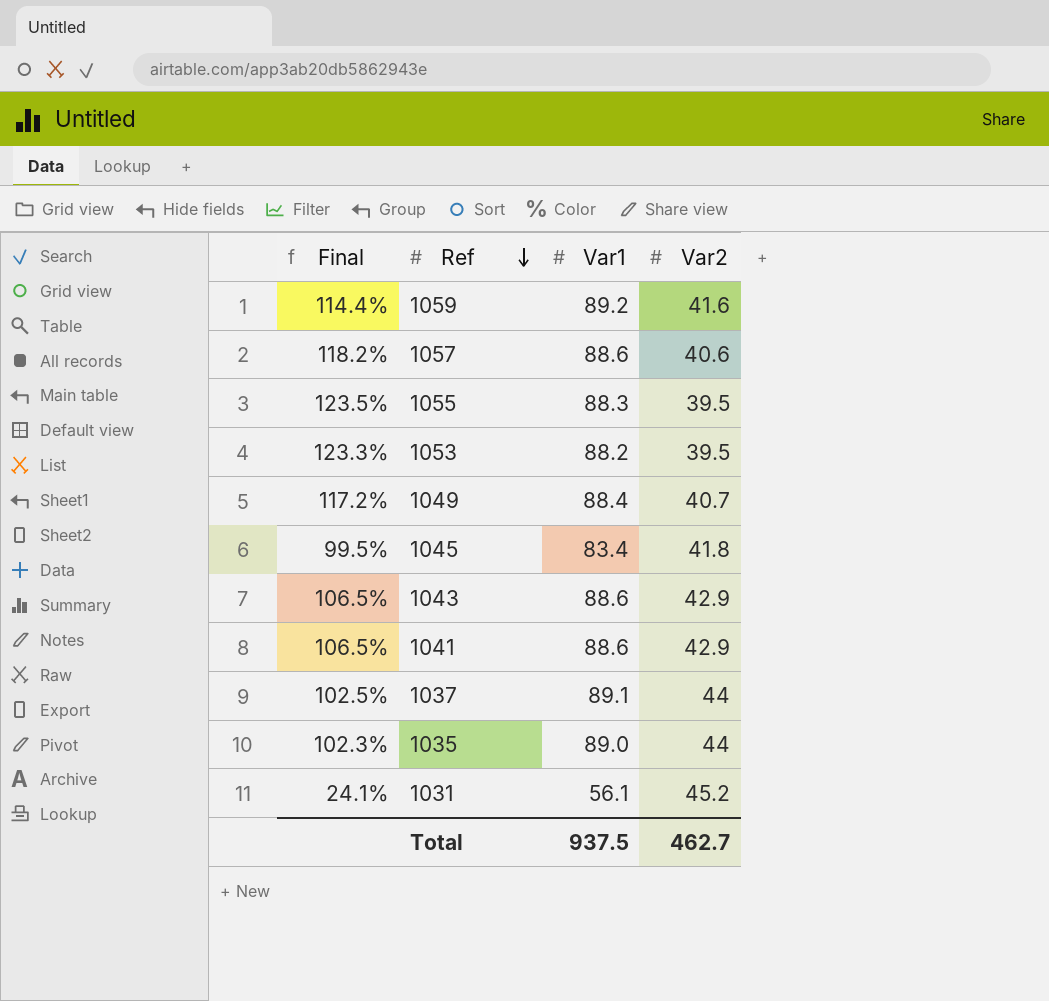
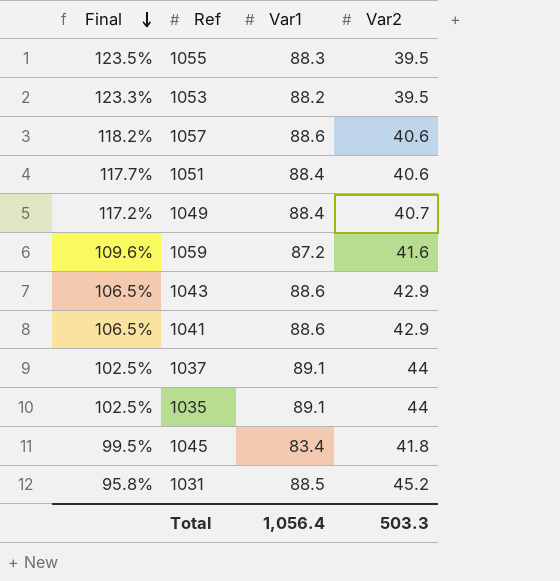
row order: Ref descending -> Final descending
row 1051: none -> 117.7% | 88.4 | 40.6
1059 | Final: 114.4% -> 109.6%
1059 | Var1: 89.2 -> 87.2
1035 | Final: 102.3% -> 102.5%
1035 | Var1: 89.0 -> 89.1
1031 | Final: 24.1% -> 95.8%
1031 | Var1: 56.1 -> 88.5
Total | Var1: 937.5 -> 1,056.4
Total | Var2: 462.7 -> 503.3

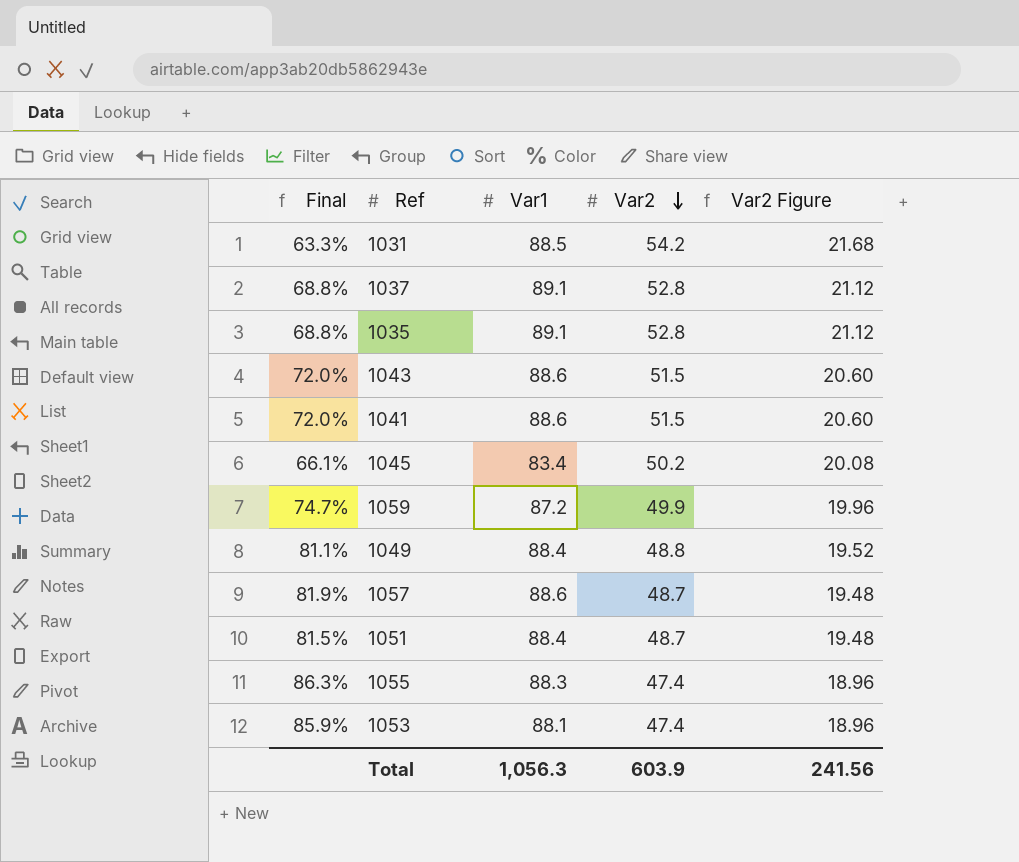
row order: Final descending -> Var2 descending
column Var2 Figure | formula: none -> [Var2] * 0.4
1031 | Final: 95.8% -> 63.3%
1031 | Var2: 45.2 -> 54.2
1037 | Final: 102.5% -> 68.8%
1037 | Var2: 44 -> 52.8
1035 | Final: 102.5% -> 68.8%
1035 | Var2: 44 -> 52.8
1043 | Final: 106.5% -> 72.0%
1043 | Var2: 42.9 -> 51.5
1041 | Final: 106.5% -> 72.0%
1041 | Var2: 42.9 -> 51.5
1045 | Final: 99.5% -> 66.1%
1045 | Var2: 41.8 -> 50.2
1059 | Final: 109.6% -> 74.7%
1059 | Var2: 41.6 -> 49.9
1049 | Final: 117.2% -> 81.1%
1049 | Var2: 40.7 -> 48.8
1057 | Final: 118.2% -> 81.9%
1057 | Var2: 40.6 -> 48.7
1051 | Final: 117.7% -> 81.5%
1051 | Var2: 40.6 -> 48.7
1055 | Final: 123.5% -> 86.3%
1055 | Var2: 39.5 -> 47.4
1053 | Final: 123.3% -> 85.9%
1053 | Var1: 88.2 -> 88.1
1053 | Var2: 39.5 -> 47.4
Total | Var1: 1,056.4 -> 1,056.3
Total | Var2: 503.3 -> 603.9

